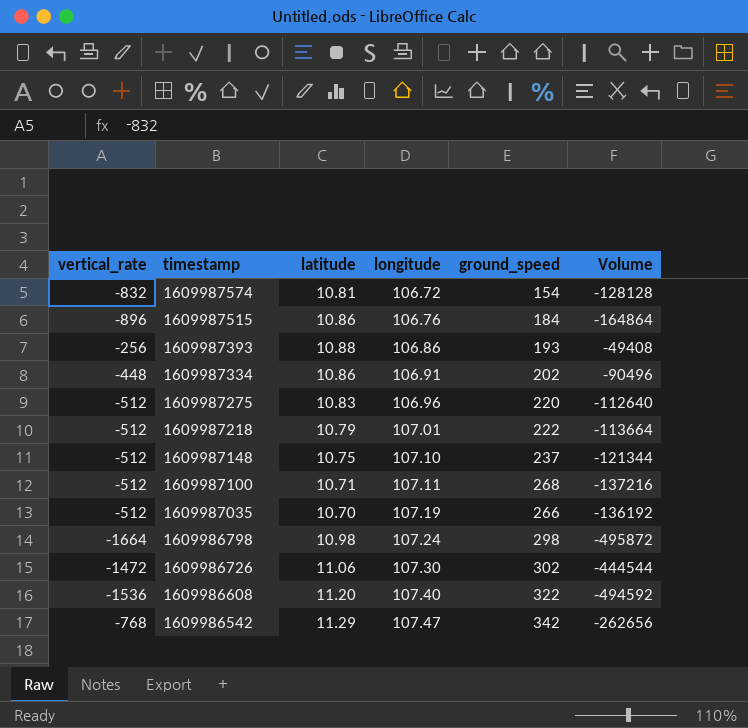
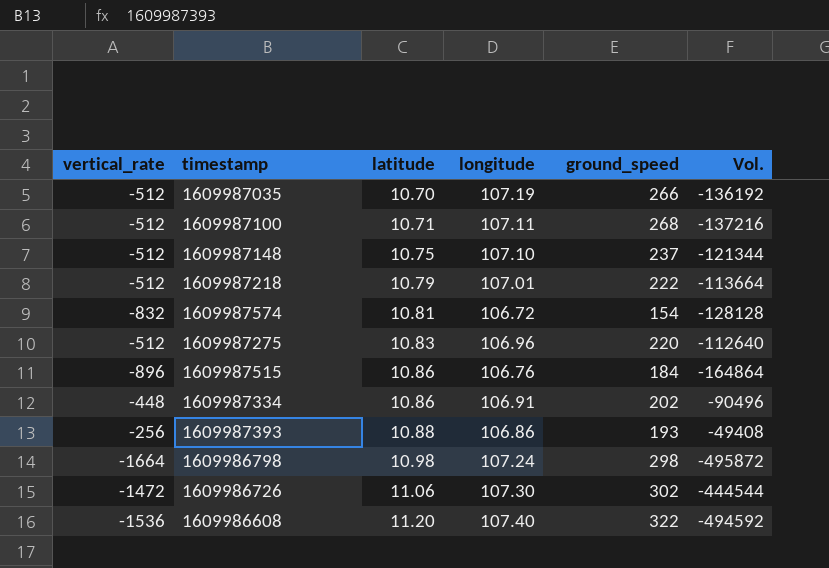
row order: timestamp descending -> latitude ascending
column name: Volume -> Vol.
row 1609986542: -768 | 11.29 | 107.47 | 342 | -262656 -> none

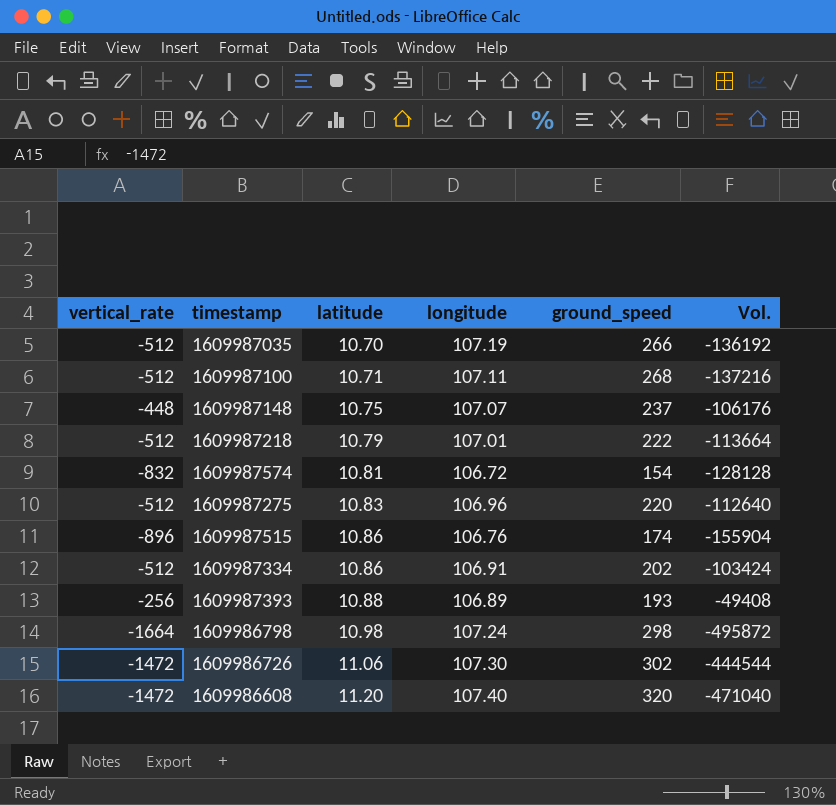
1609987148 | vertical_rate: -512 -> -448
1609987148 | longitude: 107.10 -> 107.07
1609987148 | Vol.: -121344 -> -106176
1609987515 | ground_speed: 184 -> 174
1609987515 | Vol.: -164864 -> -155904
1609987334 | vertical_rate: -448 -> -512
1609987334 | Vol.: -90496 -> -103424
1609987393 | longitude: 106.86 -> 106.89
1609986608 | vertical_rate: -1536 -> -1472
1609986608 | ground_speed: 322 -> 320
1609986608 | Vol.: -494592 -> -471040

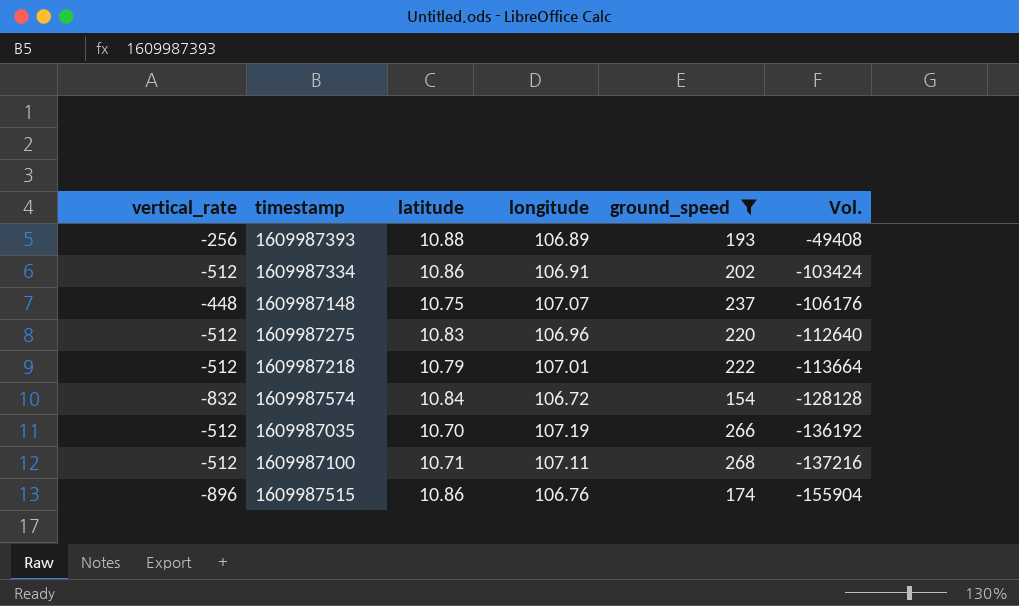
filter: none -> ground_speed <= 268
row order: latitude ascending -> Vol. descending
1609987574 | latitude: 10.81 -> 10.84

